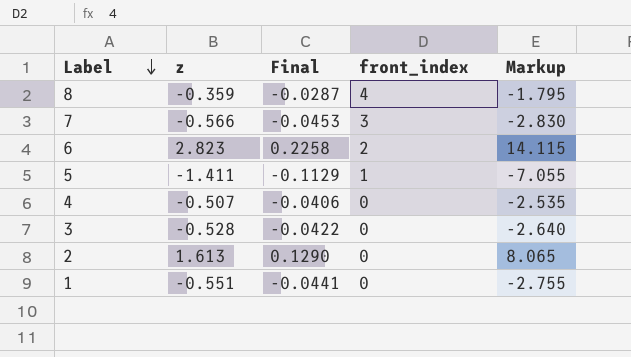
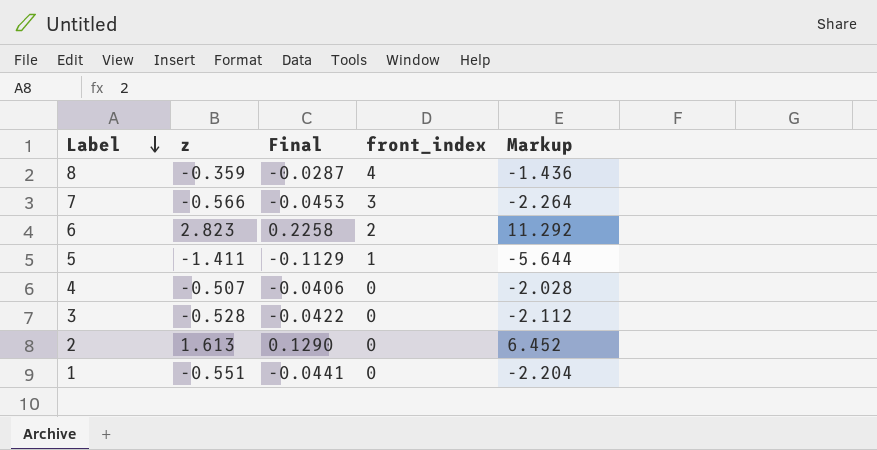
column Markup | formula: [z] * 5 -> [z] * 4

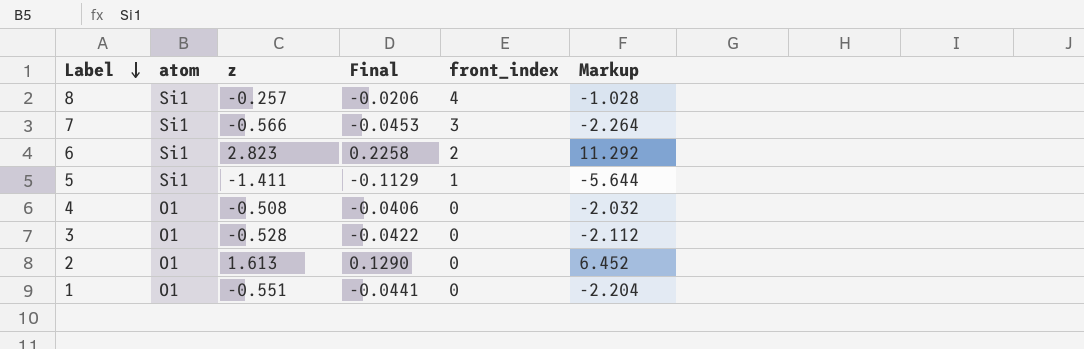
column atom | position: none -> 2
8 | z: -0.359 -> -0.257
8 | Final: -0.0287 -> -0.0206
8 | Markup: -1.436 -> -1.028
4 | z: -0.507 -> -0.508
4 | Markup: -2.028 -> -2.032

